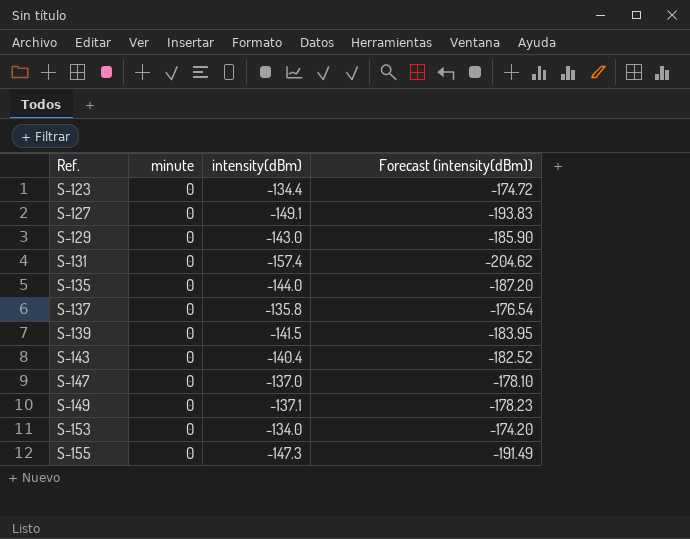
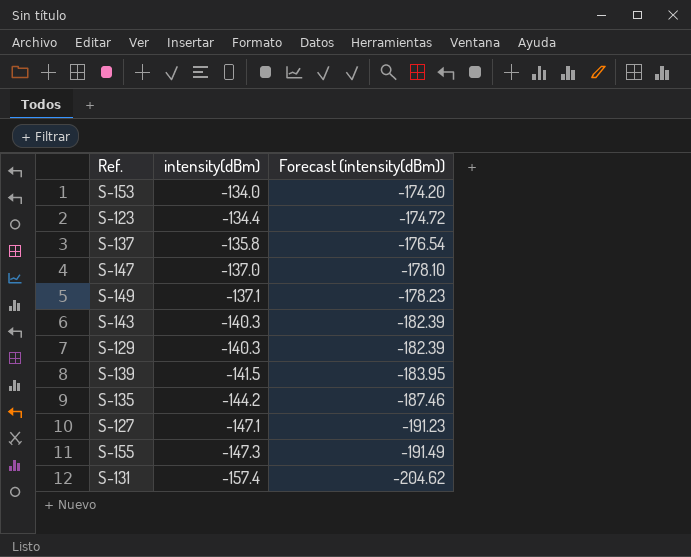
row order: Ref. ascending -> intensity(dBm) descending
column minute | position: 2 -> none
S-143 | intensity(dBm): -140.4 -> -140.3
S-143 | Forecast (intensity(dBm)): -182.52 -> -182.39
S-129 | intensity(dBm): -143.0 -> -140.3
S-129 | Forecast (intensity(dBm)): -185.90 -> -182.39
S-135 | intensity(dBm): -144.0 -> -144.2
S-135 | Forecast (intensity(dBm)): -187.20 -> -187.46
S-127 | intensity(dBm): -149.1 -> -147.1
S-127 | Forecast (intensity(dBm)): -193.83 -> -191.23

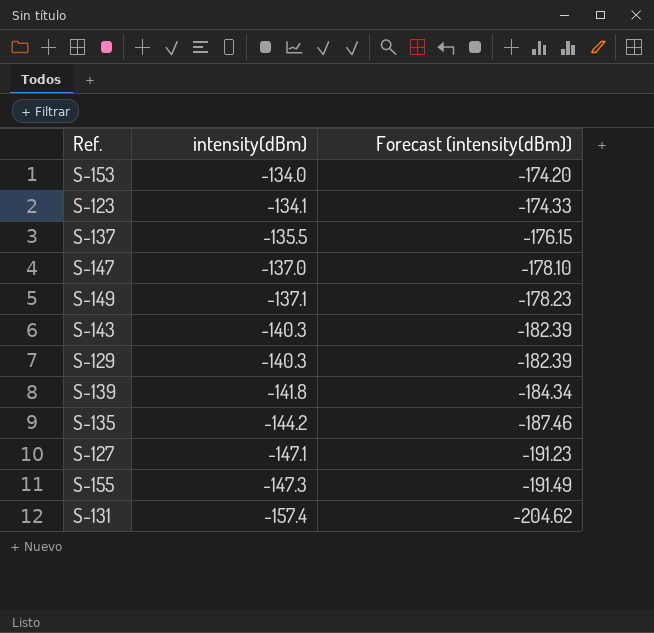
S-123 | intensity(dBm): -134.4 -> -134.1
S-123 | Forecast (intensity(dBm)): -174.72 -> -174.33
S-137 | intensity(dBm): -135.8 -> -135.5
S-137 | Forecast (intensity(dBm)): -176.54 -> -176.15
S-139 | intensity(dBm): -141.5 -> -141.8
S-139 | Forecast (intensity(dBm)): -183.95 -> -184.34

